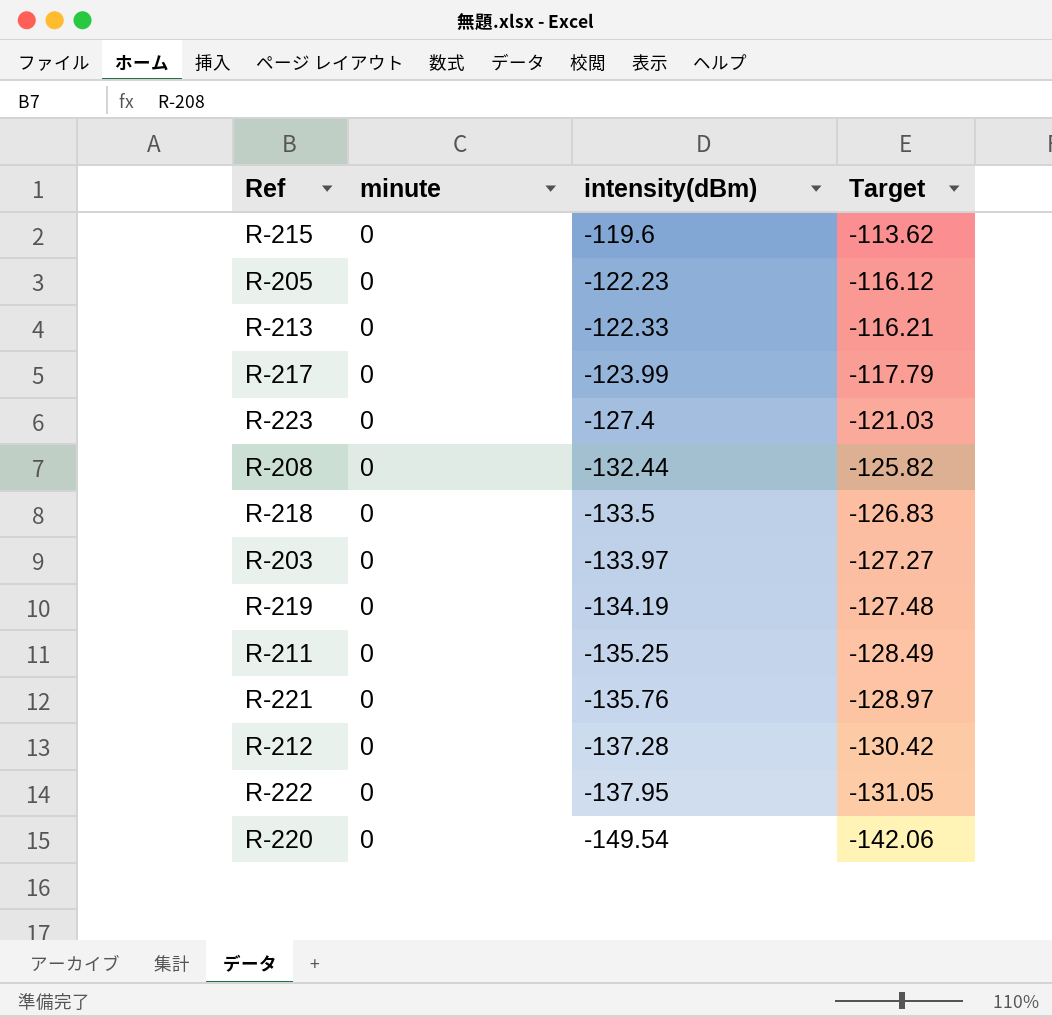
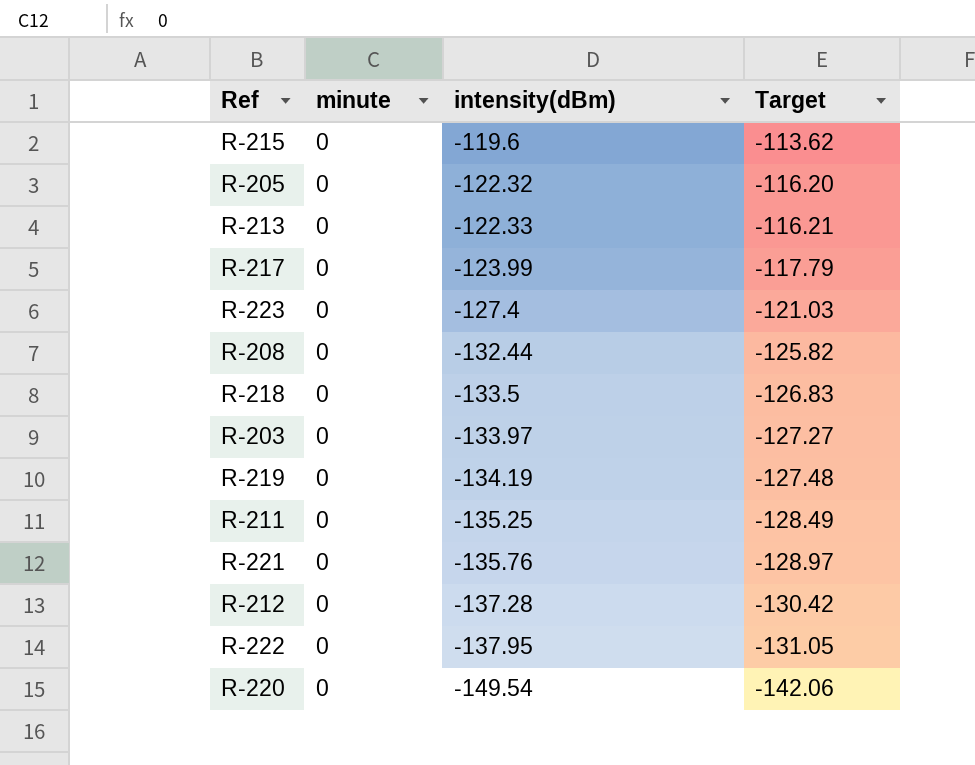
R-205 | intensity(dBm): -122.23 -> -122.32
R-205 | Target: -116.12 -> -116.20

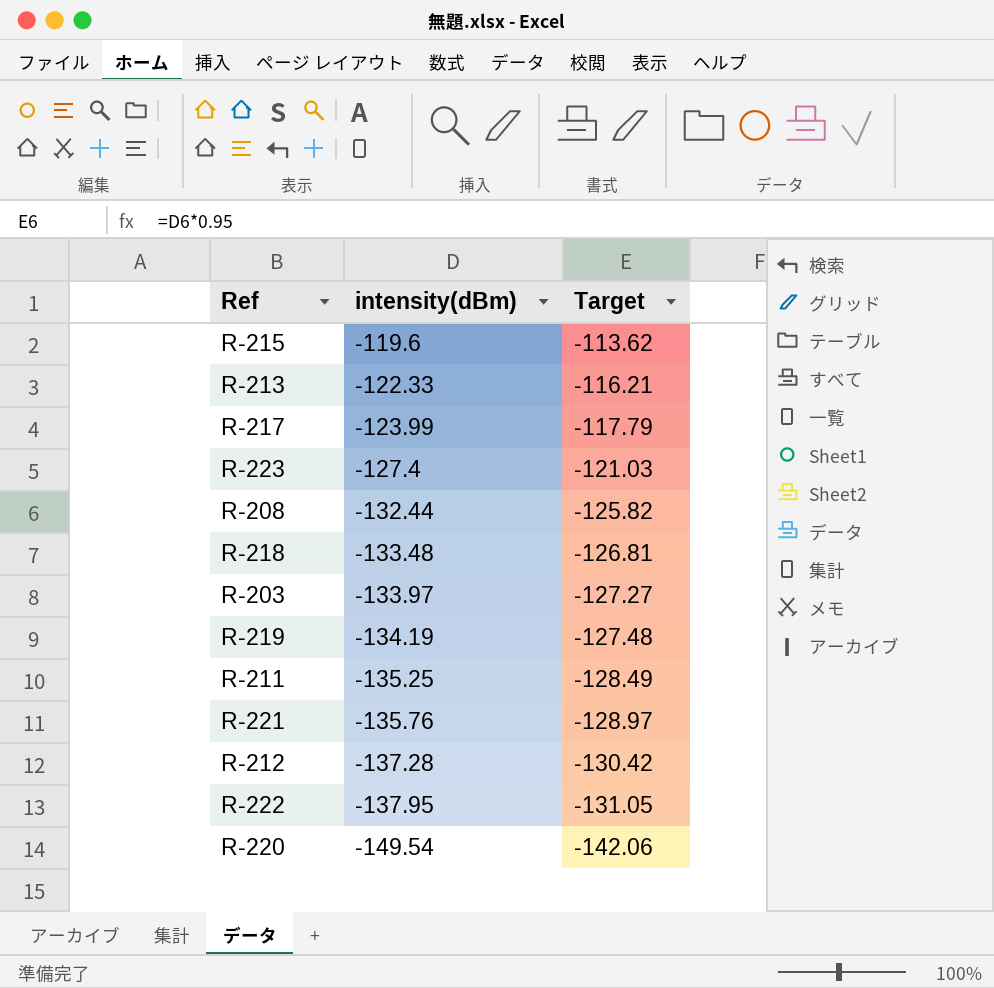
column minute | position: 2 -> none
row R-205: 0 | -122.32 | -116.20 -> none
R-218 | intensity(dBm): -133.5 -> -133.48
R-218 | Target: -126.83 -> -126.81

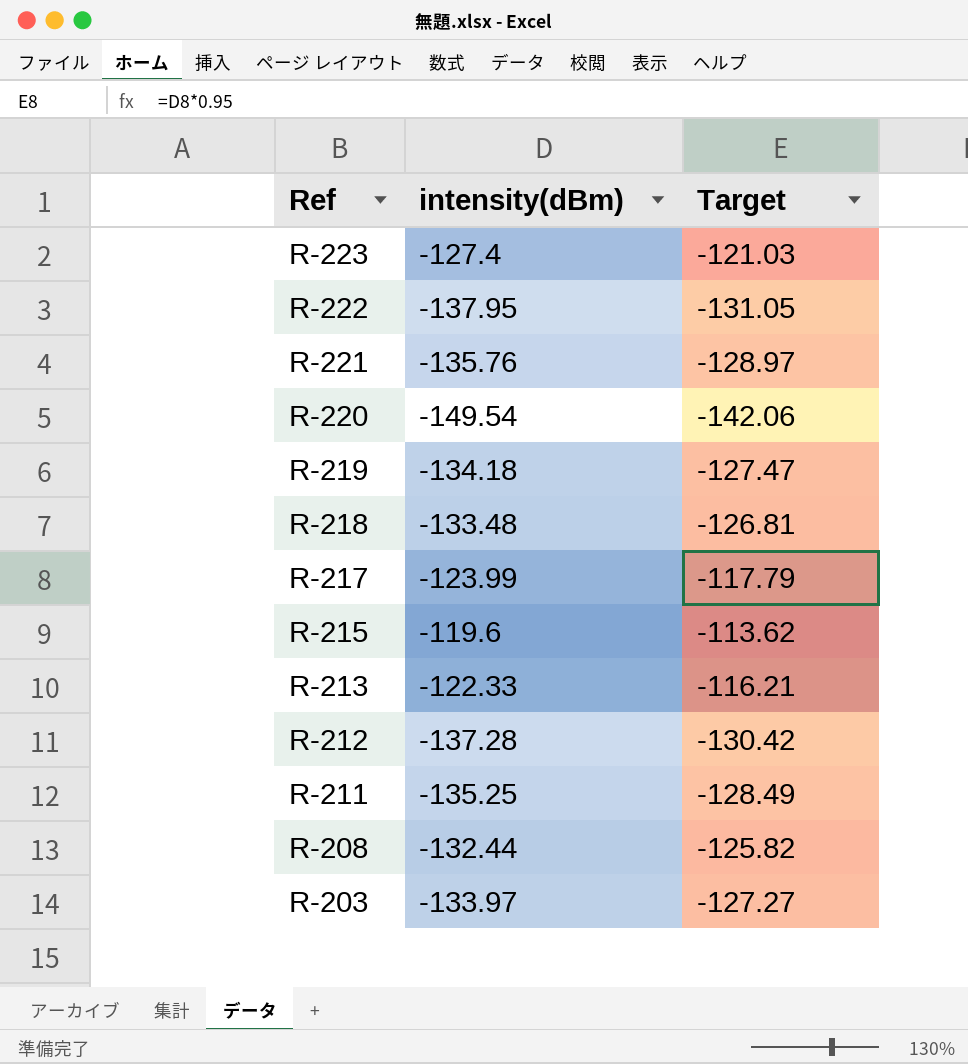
row order: intensity(dBm) descending -> Ref descending
R-219 | intensity(dBm): -134.19 -> -134.18
R-219 | Target: -127.48 -> -127.47

